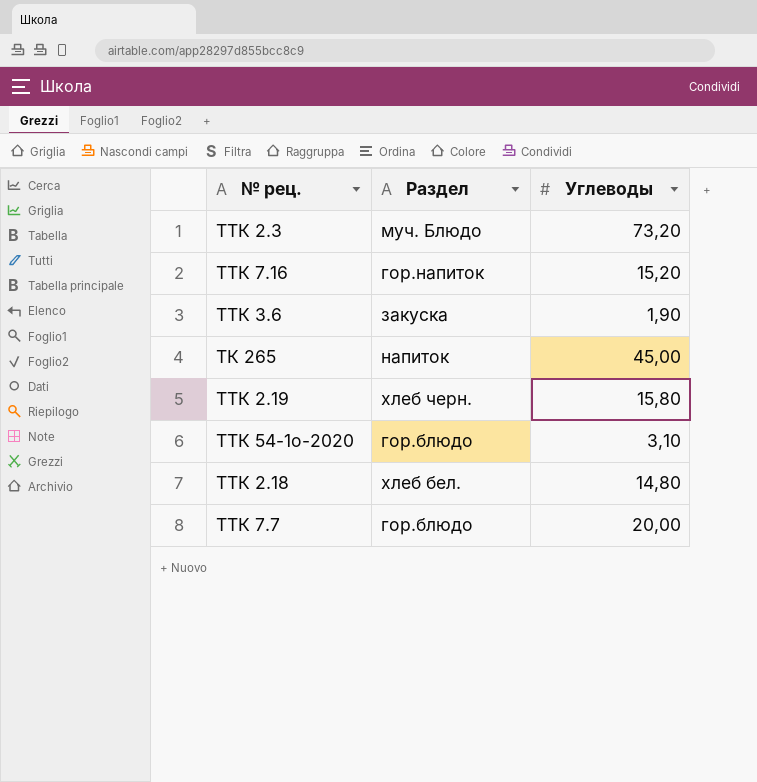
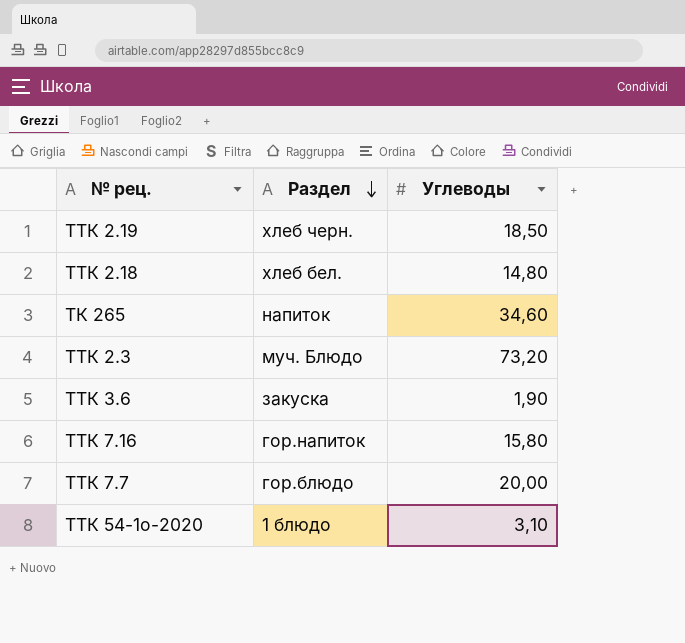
row order: none -> Раздел descending
ТТК 2.19 | Углеводы: 15,80 -> 18,50
ТК 265 | Углеводы: 45,00 -> 34,60
ТТК 7.16 | Углеводы: 15,20 -> 15,80
ТТК 54-1о-2020 | Раздел: гор.блюдо -> 1 блюдо

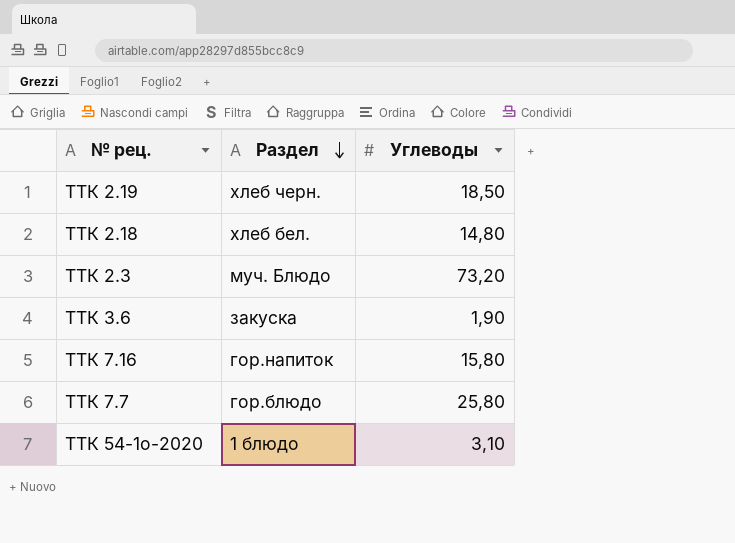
row ТК 265: напиток | 34,60 -> none
ТТК 7.7 | Углеводы: 20,00 -> 25,80

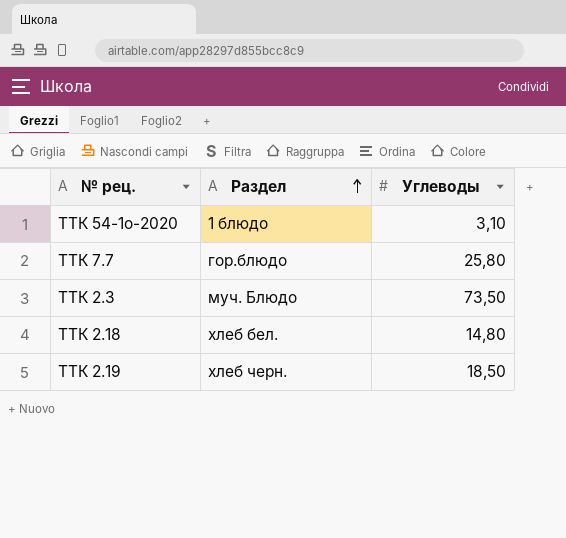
row order: Раздел descending -> Раздел ascending
row ТТК 3.6: закуска | 1,90 -> none
row ТТК 7.16: гор.напиток | 15,80 -> none
ТТК 2.3 | Углеводы: 73,20 -> 73,50

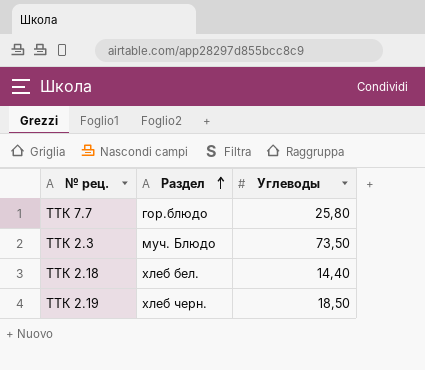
row ТТК 54-1о-2020: 1 блюдо | 3,10 -> none
ТТК 2.18 | Углеводы: 14,80 -> 14,40

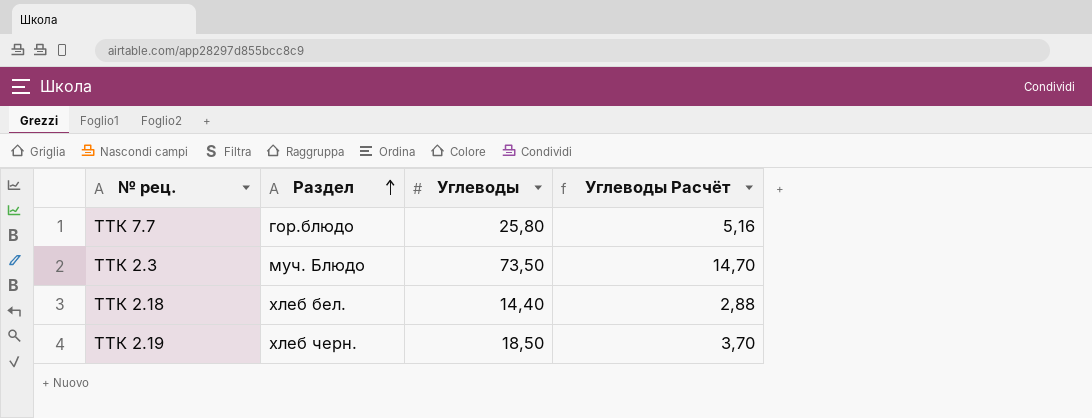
column Углеводы Расчёт | formula: none -> [Углеводы] * 0,2

